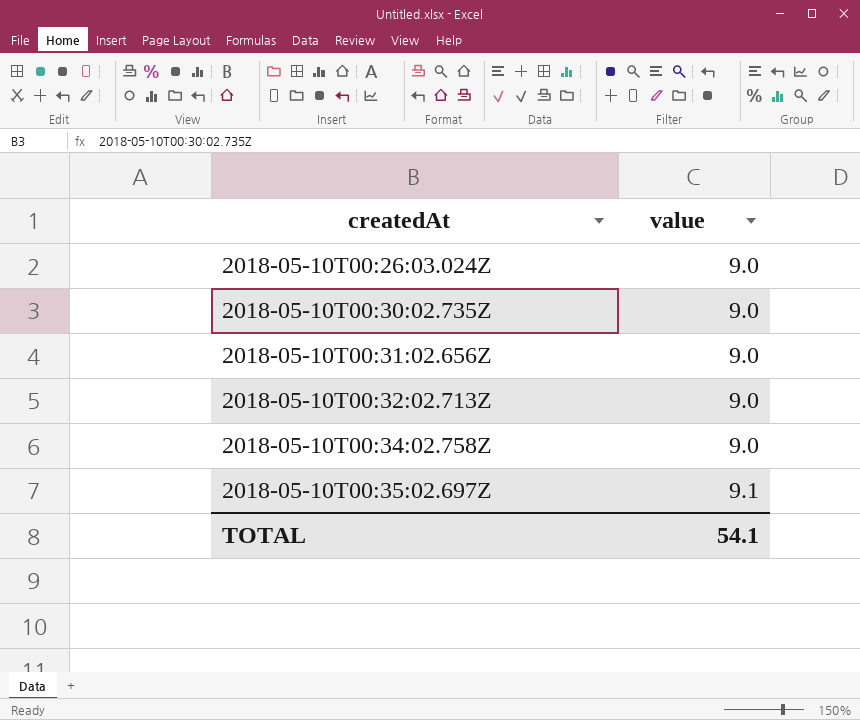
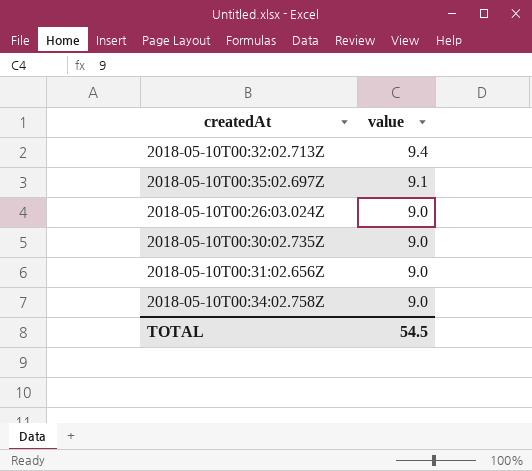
row order: createdAt ascending -> value descending
2018-05-10T00:32:02.713Z | value: 9.0 -> 9.4
TOTAL | value: 54.1 -> 54.5

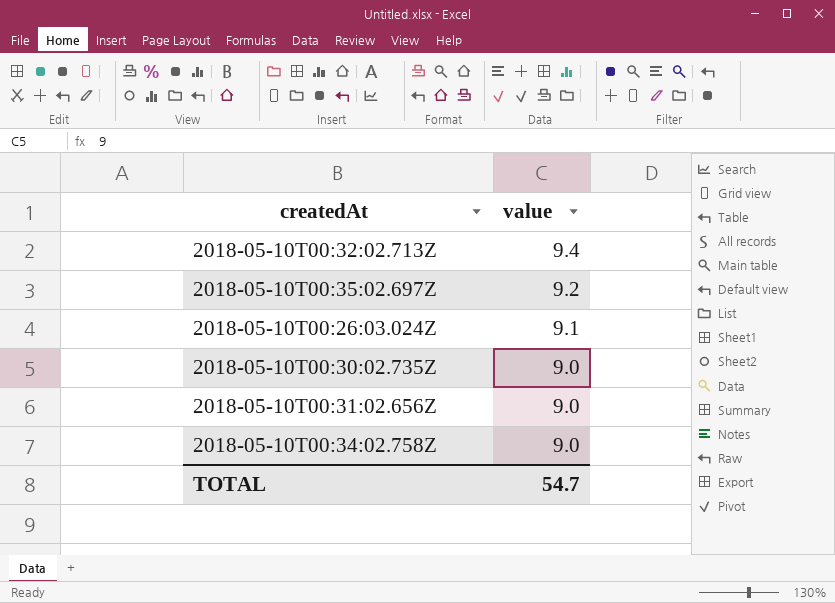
2018-05-10T00:35:02.697Z | value: 9.1 -> 9.2
2018-05-10T00:26:03.024Z | value: 9.0 -> 9.1
TOTAL | value: 54.5 -> 54.7

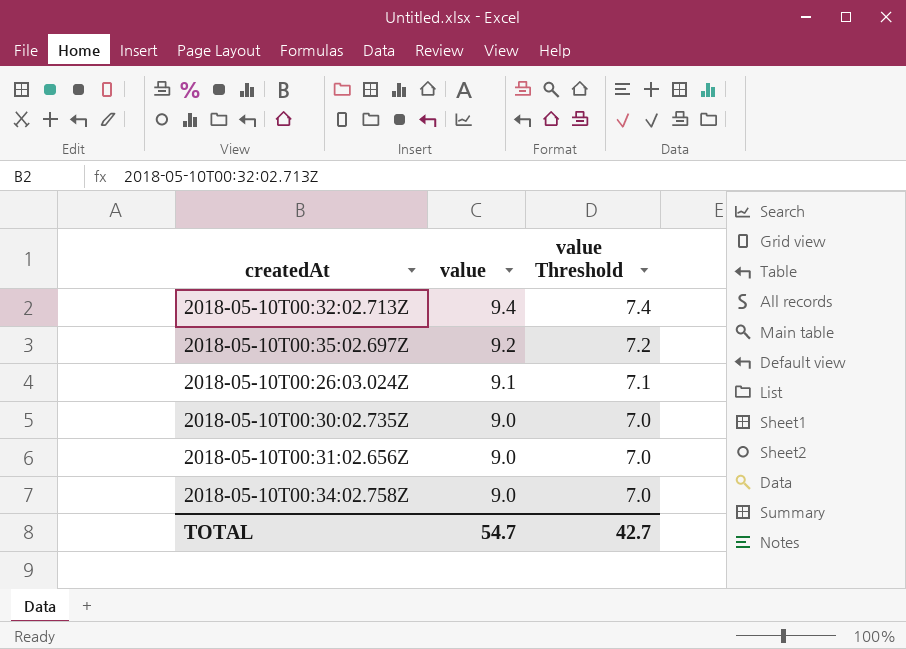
column value Threshold | formula: none -> [value] - 2

